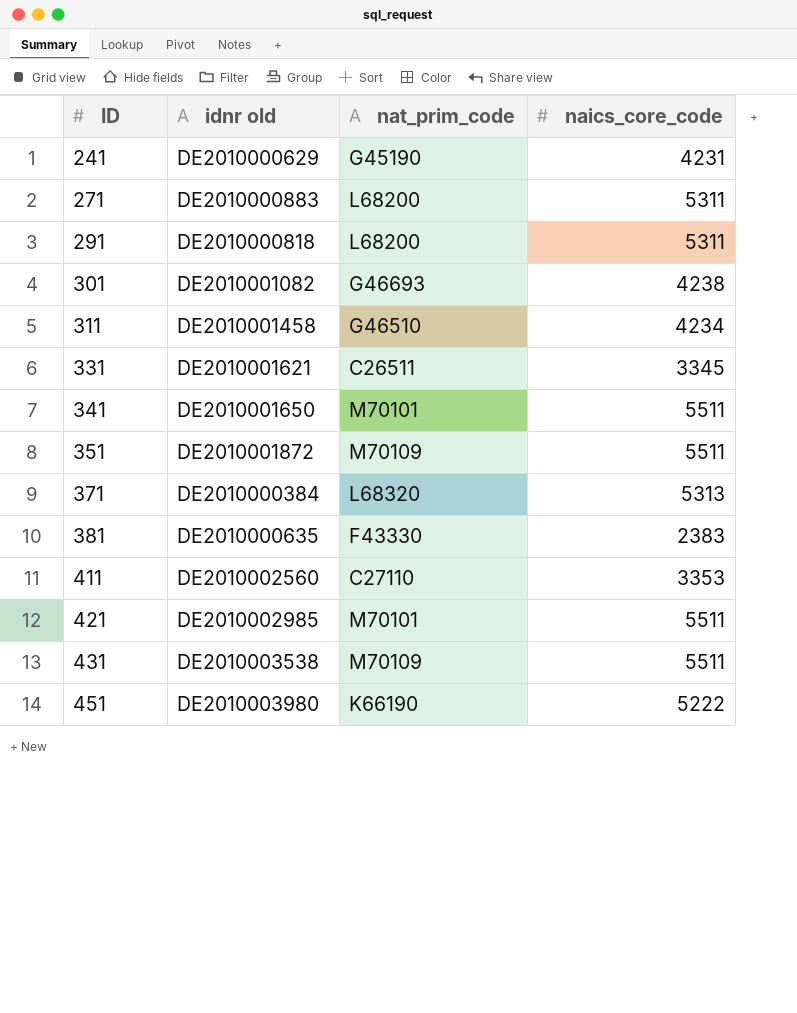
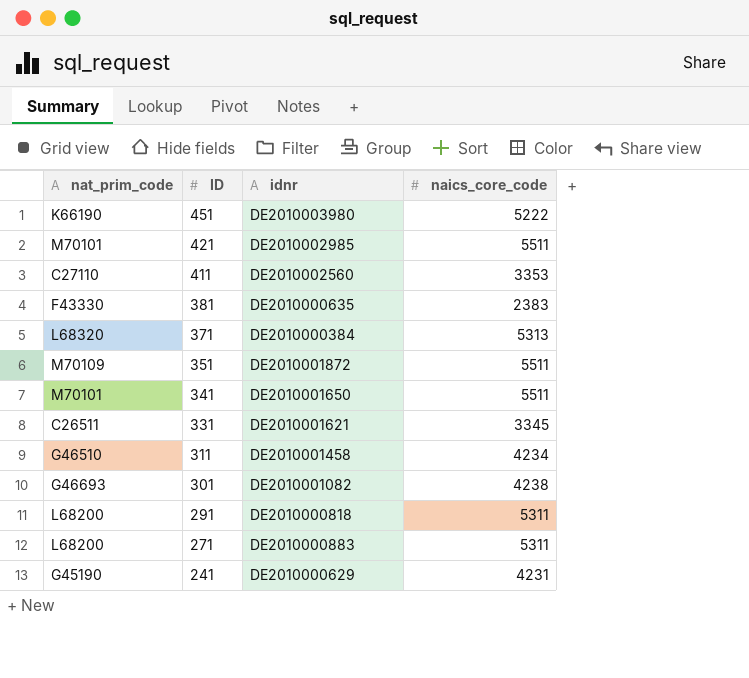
row order: ID ascending -> ID descending
column nat_prim_code | position: 3 -> 1
column name: idnr old -> idnr
row 431: DE2010003538 | M70109 | 5511 -> none

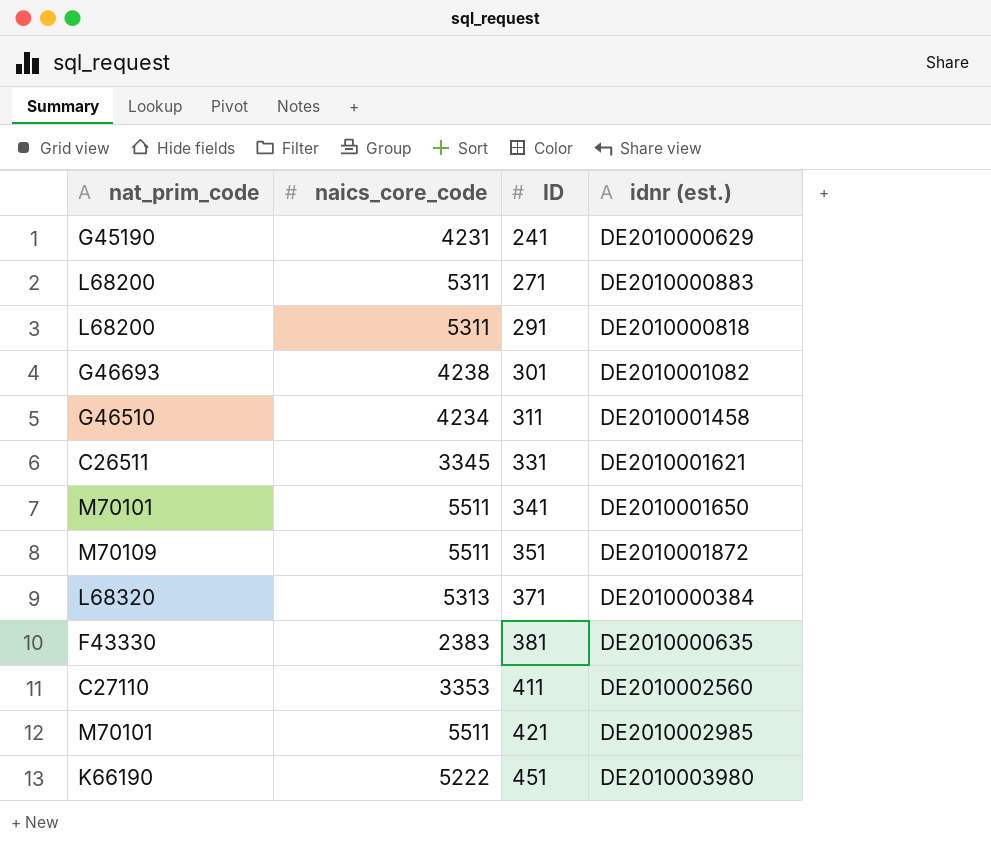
row order: ID descending -> ID ascending
column naics_core_code | position: 4 -> 2
column name: idnr -> idnr (est.)

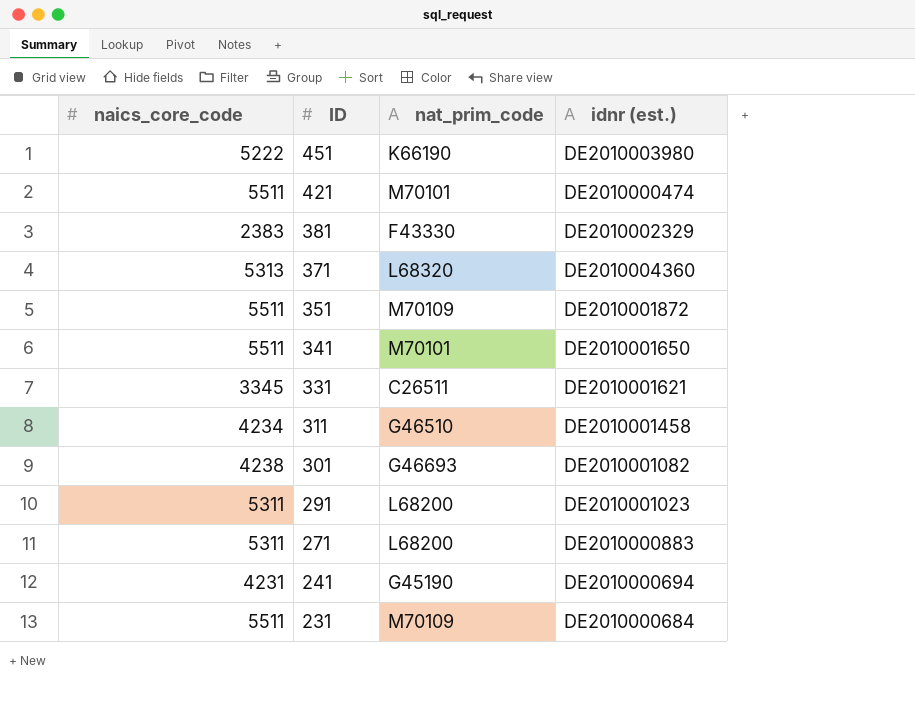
row order: ID ascending -> ID descending
column nat_prim_code | position: 1 -> 3
row 411: C27110 | 3353 | DE2010002560 -> none
421 | idnr (est.): DE2010002985 -> DE2010000474
381 | idnr (est.): DE2010000635 -> DE2010002329
371 | idnr (est.): DE2010000384 -> DE2010004360
291 | idnr (est.): DE2010000818 -> DE2010001023
241 | idnr (est.): DE2010000629 -> DE2010000694
row 231: none -> 5511 | M70109 | DE2010000684

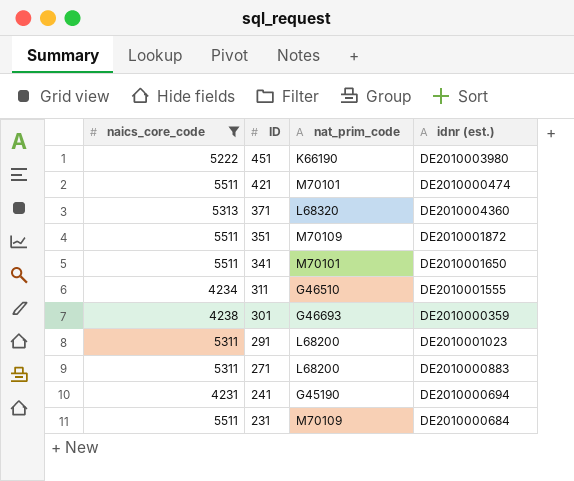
filter: none -> naics_core_code >= 4231
311 | idnr (est.): DE2010001458 -> DE2010001555
301 | idnr (est.): DE2010001082 -> DE2010000359

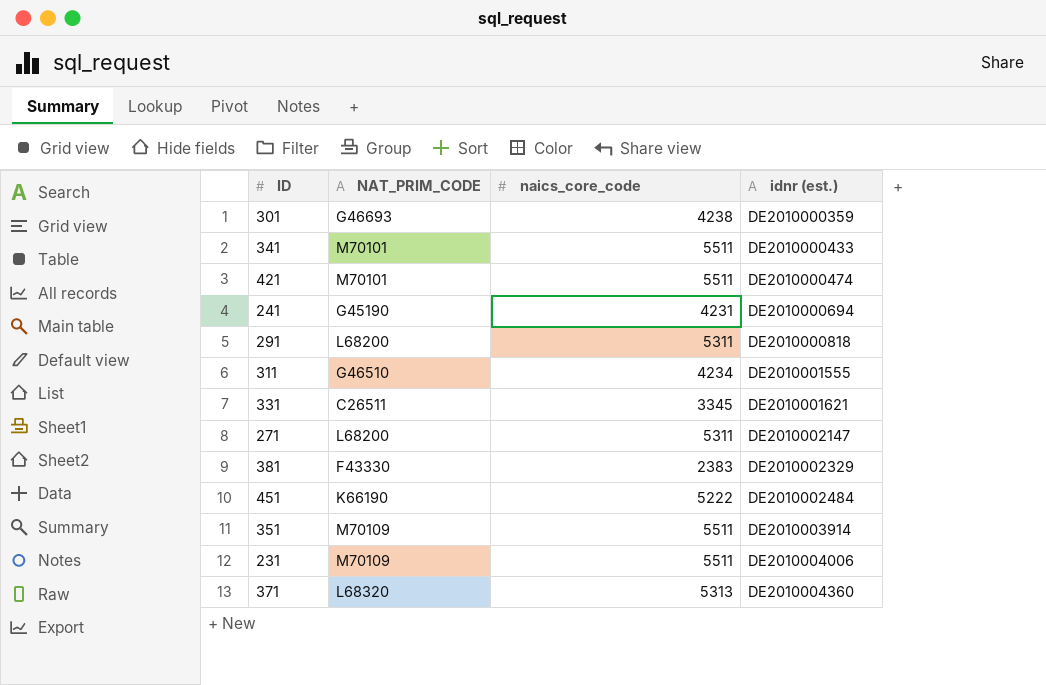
filter: naics_core_code >= 4231 -> none
row order: ID descending -> idnr (est.) ascending
column name: nat_prim_code -> NAT_PRIM_CODE
column naics_core_code | position: 1 -> 3
341 | idnr (est.): DE2010001650 -> DE2010000433
291 | idnr (est.): DE2010001023 -> DE2010000818
271 | idnr (est.): DE2010000883 -> DE2010002147
451 | idnr (est.): DE2010003980 -> DE2010002484
351 | idnr (est.): DE2010001872 -> DE2010003914
231 | idnr (est.): DE2010000684 -> DE2010004006

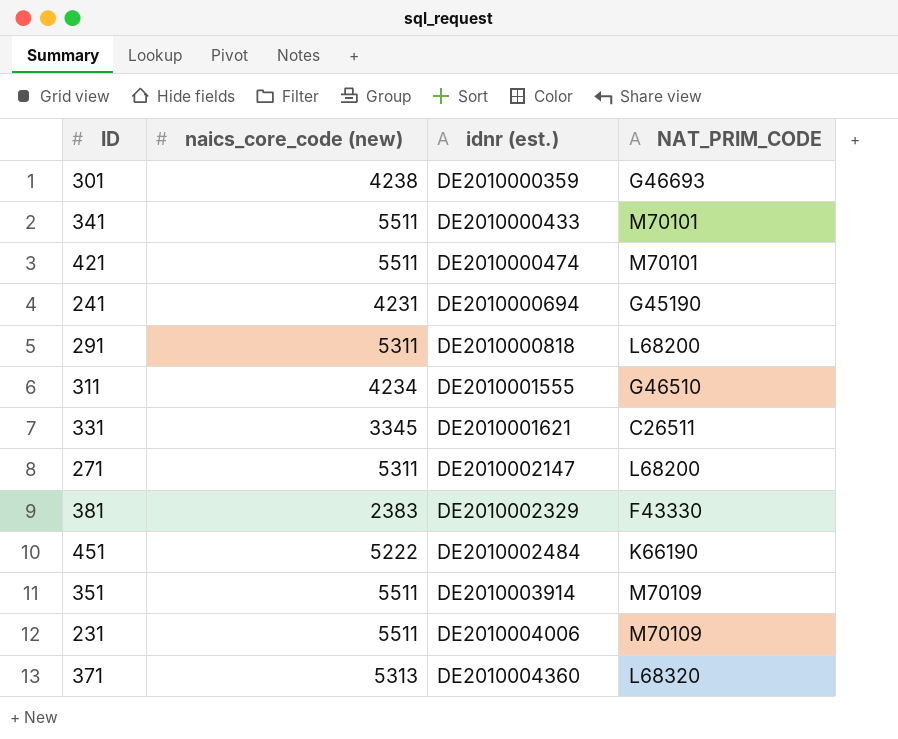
column name: naics_core_code -> naics_core_code (new)
column NAT_PRIM_CODE | position: 2 -> 4

